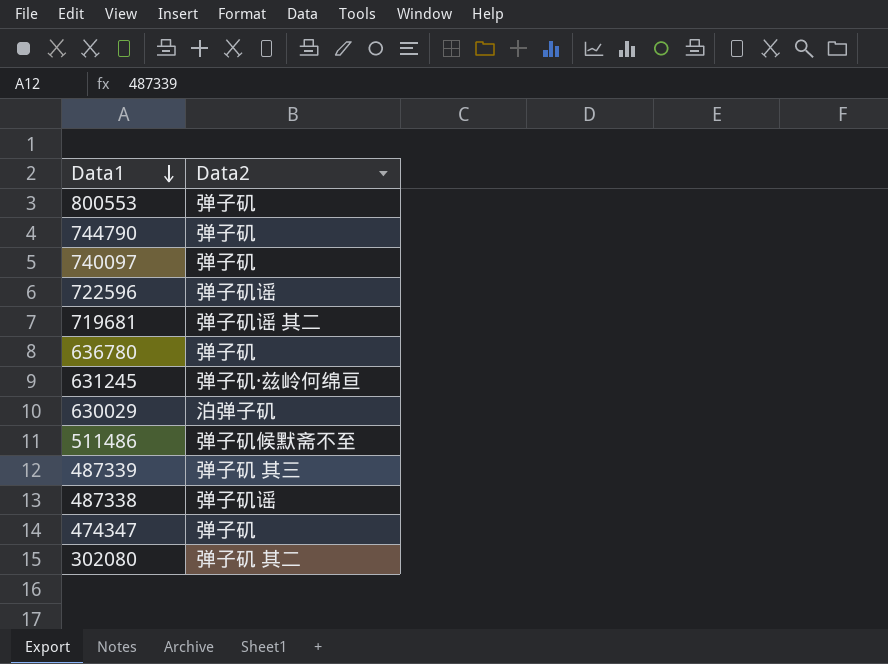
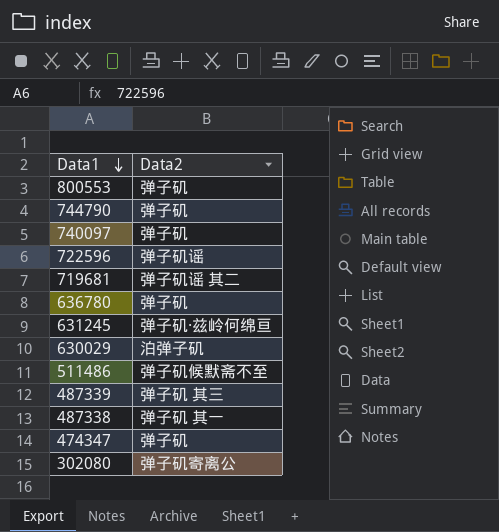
487338 | Data2: 弹子矶谣 -> 弹子矶 其一
302080 | Data2: 弹子矶 其二 -> 弹子矶寄离公

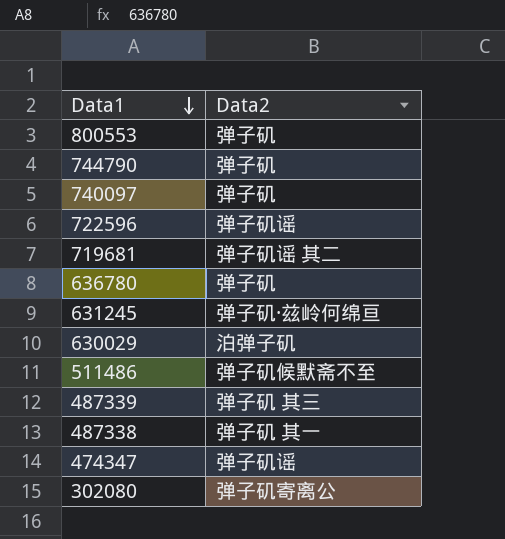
474347 | Data2: 弹子矶 -> 弹子矶谣

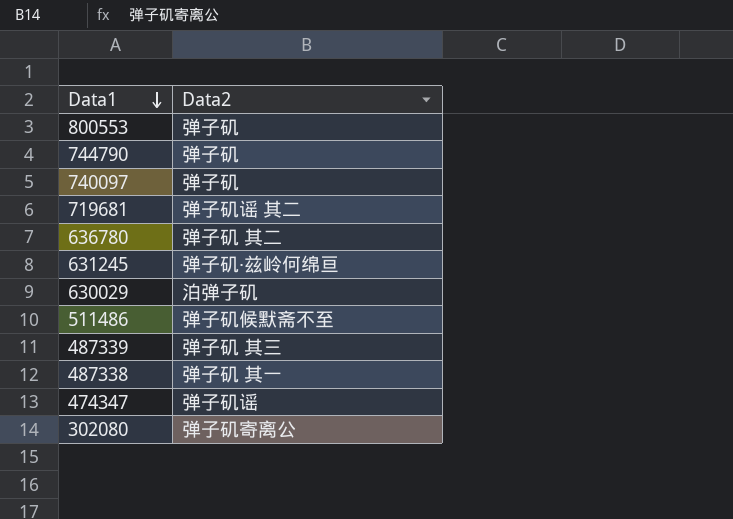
row 722596: 弹子矶谣 -> none
636780 | Data2: 弹子矶 -> 弹子矶 其二

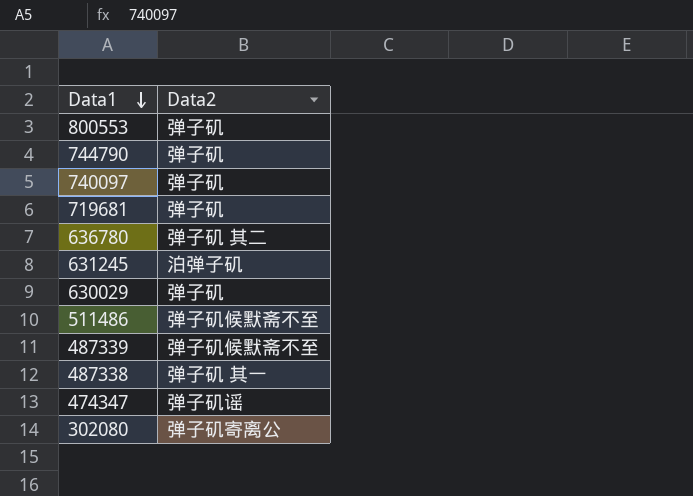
719681 | Data2: 弹子矶谣 其二 -> 弹子矶
631245 | Data2: 弹子矶·兹岭何绵亘 -> 泊弹子矶
630029 | Data2: 泊弹子矶 -> 弹子矶
487339 | Data2: 弹子矶 其三 -> 弹子矶候默斋不至

